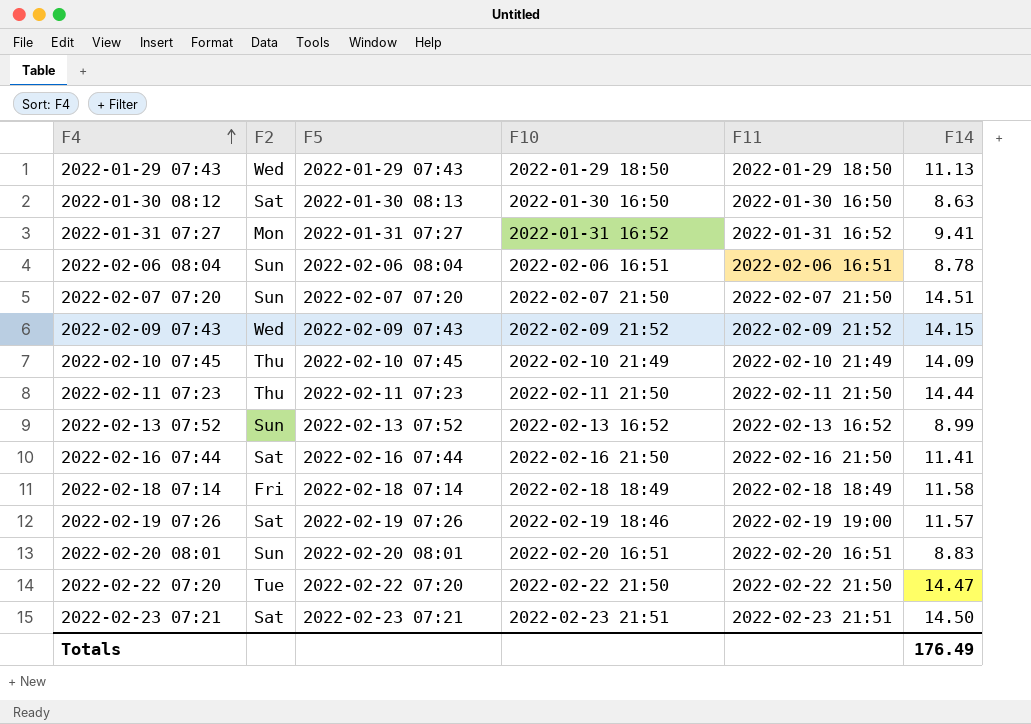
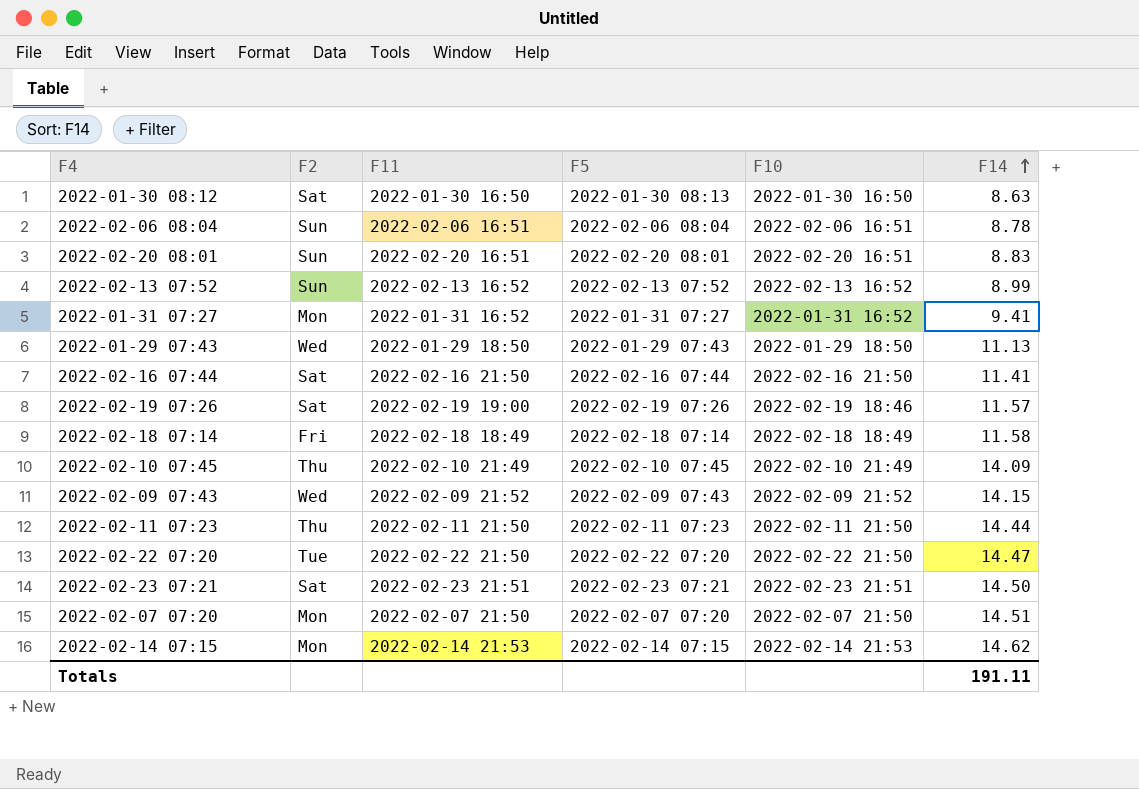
row order: F4 ascending -> F14 ascending
column F11 | position: 5 -> 3
2022-02-07 07:20 | F2: Sun -> Mon
row 2022-02-14 07:15: none -> Mon | 2022-02-14 21:53 | 2022-02-14 07:15 | 2022-02-14 21:53 | 14.62
Totals | F14: 176.49 -> 191.11

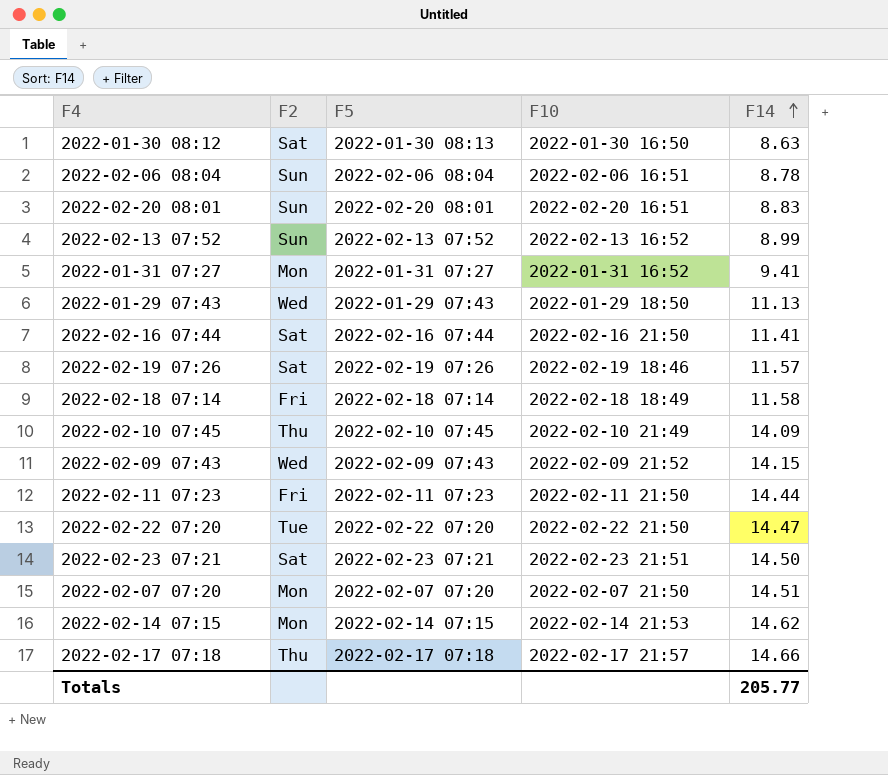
column F11 | position: 3 -> none
2022-02-11 07:23 | F2: Thu -> Fri
row 2022-02-17 07:18: none -> Thu | 2022-02-17 07:18 | 2022-02-17 21:57 | 14.66
Totals | F14: 191.11 -> 205.77

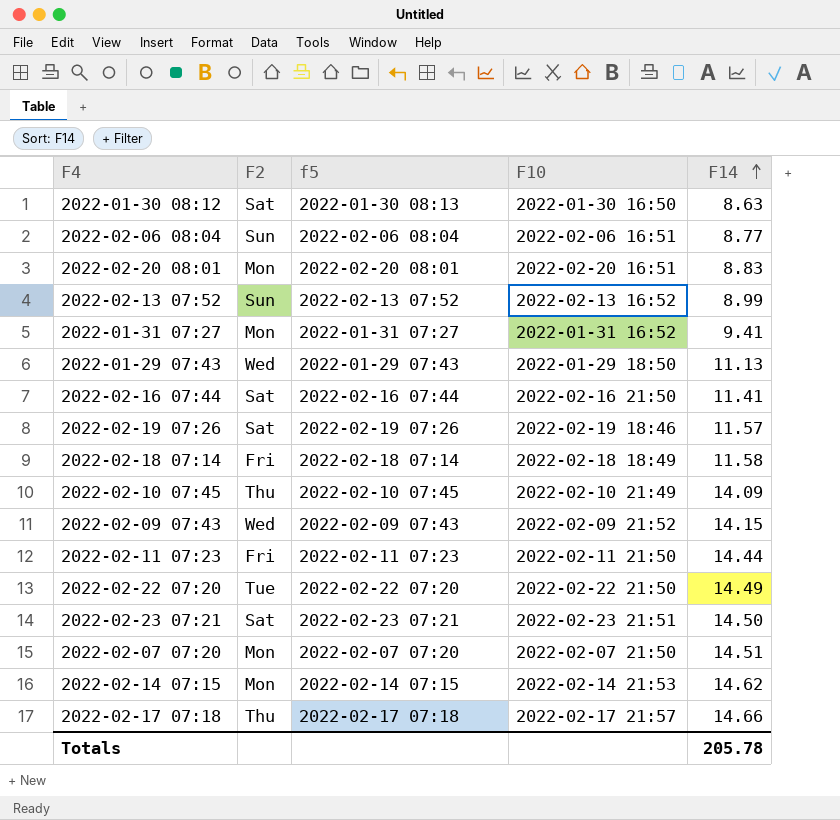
column name: F5 -> f5
2022-02-06 08:04 | F14: 8.78 -> 8.77
2022-02-20 08:01 | F2: Sun -> Mon
2022-02-22 07:20 | F14: 14.47 -> 14.49
Totals | F14: 205.77 -> 205.78

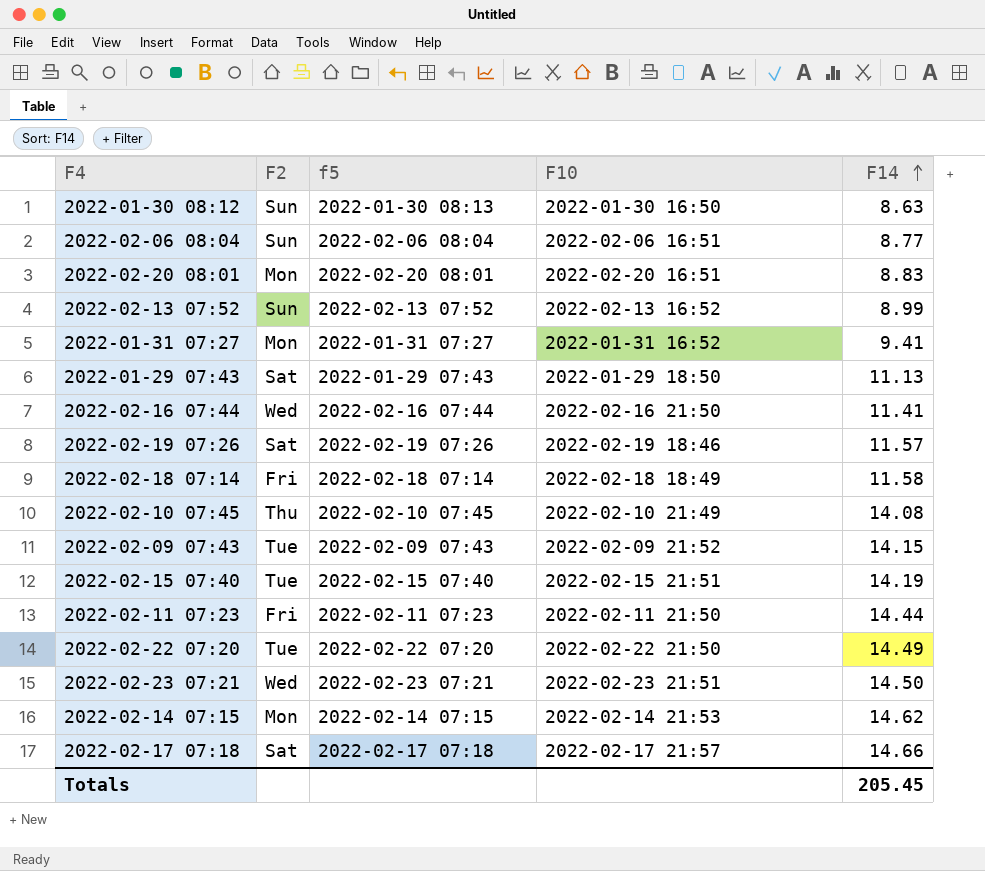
row 2022-02-07 07:20: Mon | 2022-02-07 07:20 | 2022-02-07 21:50 | 14.51 -> none
2022-01-30 08:12 | F2: Sat -> Sun
2022-01-29 07:43 | F2: Wed -> Sat
2022-02-16 07:44 | F2: Sat -> Wed
2022-02-10 07:45 | F14: 14.09 -> 14.08
2022-02-09 07:43 | F2: Wed -> Tue
row 2022-02-15 07:40: none -> Tue | 2022-02-15 07:40 | 2022-02-15 21:51 | 14.19
2022-02-23 07:21 | F2: Sat -> Wed
2022-02-17 07:18 | F2: Thu -> Sat
Totals | F14: 205.78 -> 205.45

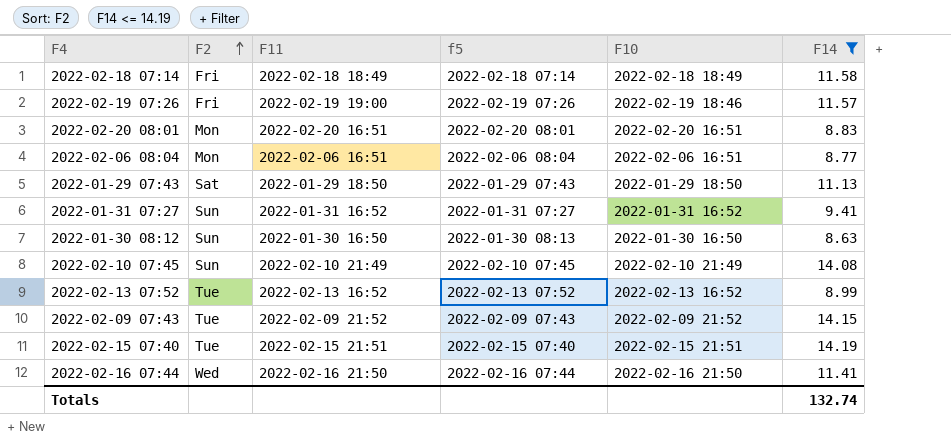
filter: none -> F14 <= 14.19
row order: F14 ascending -> F2 ascending
column F11 | position: none -> 3
2022-02-19 07:26 | F2: Sat -> Fri
2022-02-06 08:04 | F2: Sun -> Mon
2022-01-31 07:27 | F2: Mon -> Sun
2022-02-10 07:45 | F2: Thu -> Sun
2022-02-13 07:52 | F2: Sun -> Tue
Totals | F14: 205.45 -> 132.74

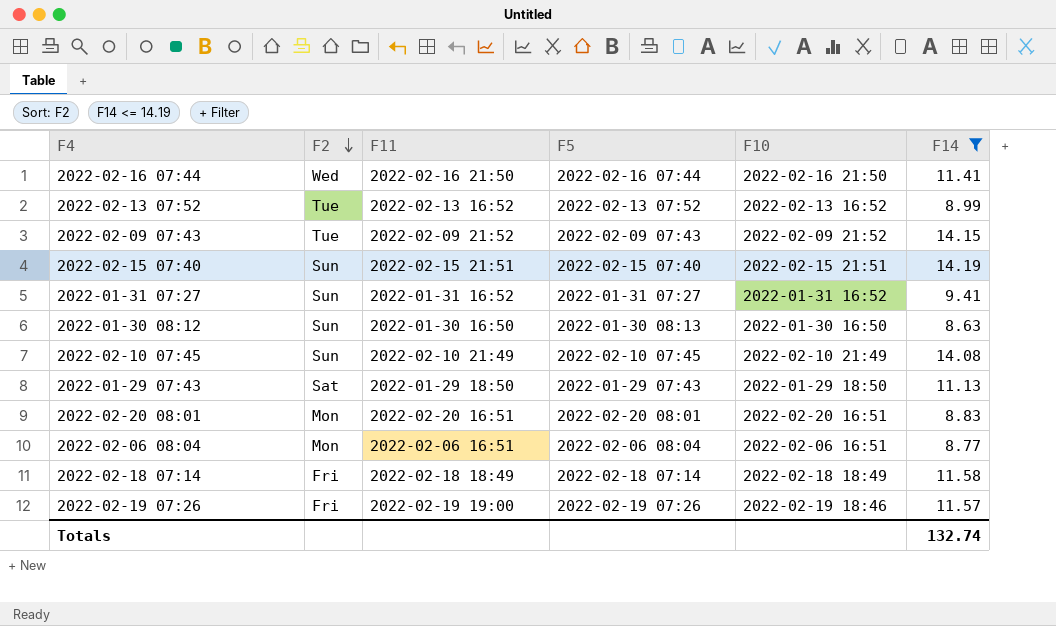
row order: F2 ascending -> F2 descending
column name: f5 -> F5
2022-02-15 07:40 | F2: Tue -> Sun

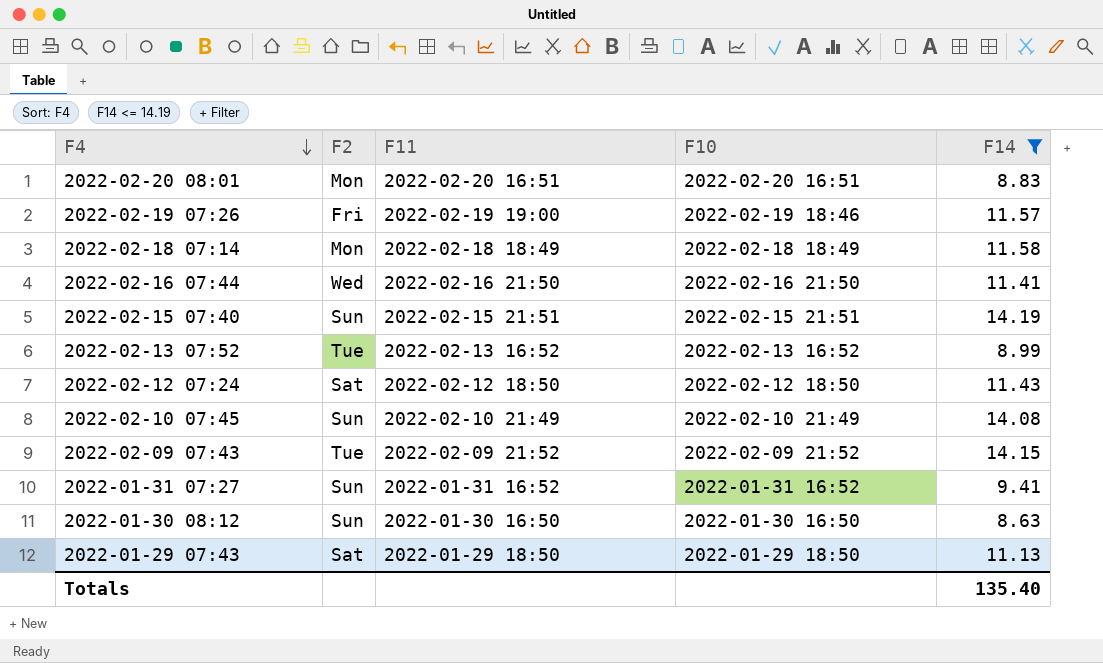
row order: F2 descending -> F4 descending
column F5 | position: 4 -> none
row 2022-02-06 08:04: Mon | 2022-02-06 16:51 | 2022-02-06 08:04 | 2022-02-06 16:51 | 8.77 -> none
2022-02-18 07:14 | F2: Fri -> Mon
row 2022-02-12 07:24: none -> Sat | 2022-02-12 18:50 | 2022-02-12 18:50 | 11.43
Totals | F14: 132.74 -> 135.40

